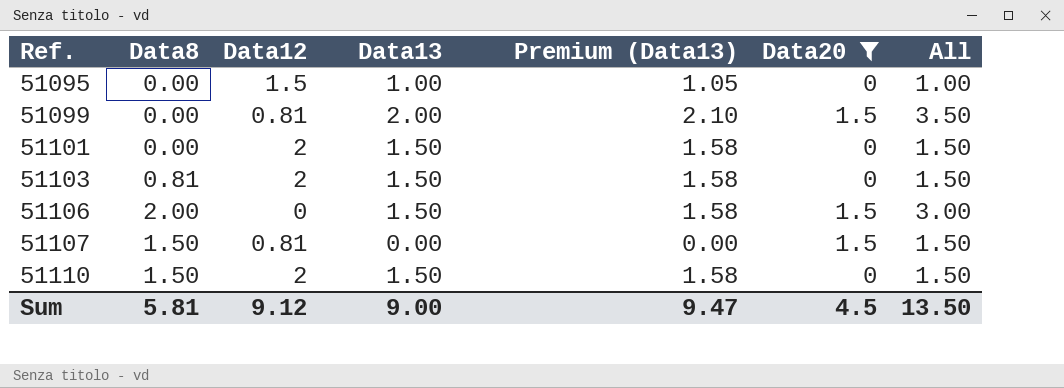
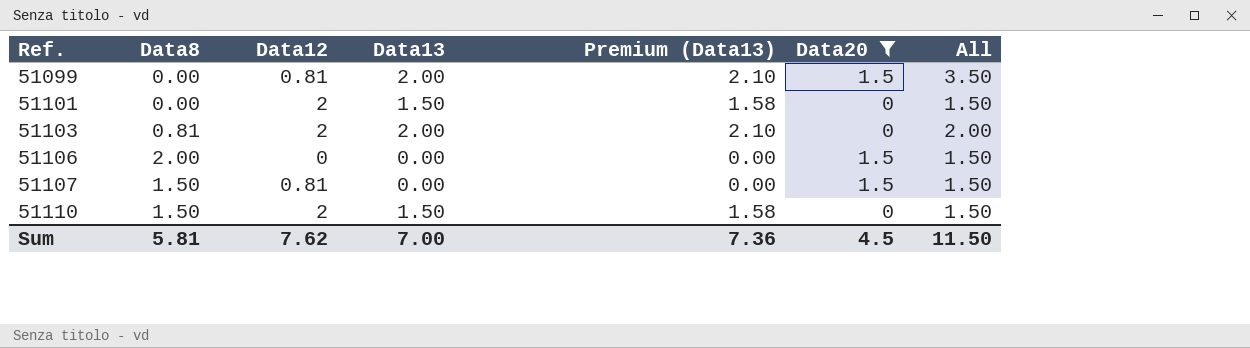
row 51095: 0.00 | 1.5 | 1.00 | 1.05 | 0 | 1.00 -> none
51103 | Data13: 1.50 -> 2.00
51103 | Premium (Data13): 1.58 -> 2.10
51103 | All: 1.50 -> 2.00
51106 | Data13: 1.50 -> 0.00
51106 | Premium (Data13): 1.58 -> 0.00
51106 | All: 3.00 -> 1.50
Sum | Data12: 9.12 -> 7.62
Sum | Data13: 9.00 -> 7.00
Sum | Premium (Data13): 9.47 -> 7.36
Sum | All: 13.50 -> 11.50

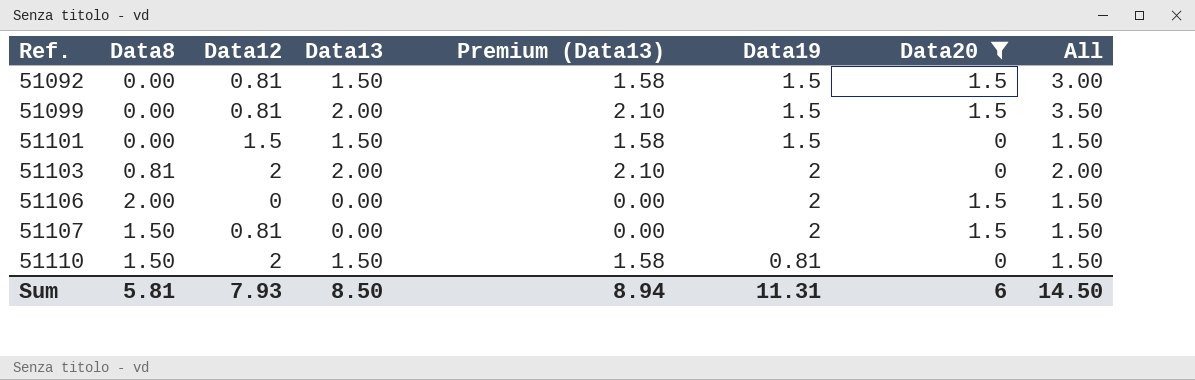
column Data19 | position: none -> 6
row 51092: none -> 0.00 | 0.81 | 1.50 | 1.58 | 1.5 | 1.5 | 3.00
51101 | Data12: 2 -> 1.5
Sum | Data12: 7.62 -> 7.93
Sum | Data13: 7.00 -> 8.50
Sum | Premium (Data13): 7.36 -> 8.94
Sum | Data20: 4.5 -> 6
Sum | All: 11.50 -> 14.50

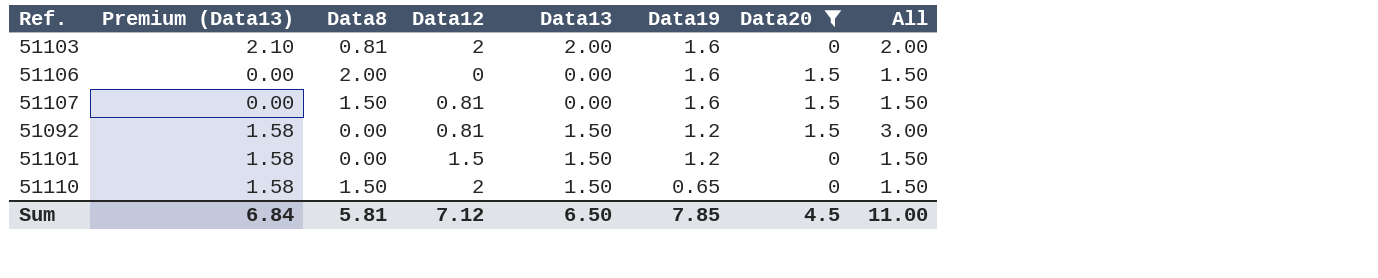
row order: Ref. ascending -> Data19 descending
column Premium (Data13) | position: 5 -> 2
row 51099: 0.00 | 0.81 | 2.00 | 2.10 | 1.5 | 1.5 | 3.50 -> none
51103 | Data19: 2 -> 1.6
51106 | Data19: 2 -> 1.6
51107 | Data19: 2 -> 1.6
51092 | Data19: 1.5 -> 1.2
51101 | Data19: 1.5 -> 1.2
51110 | Data19: 0.81 -> 0.65
Sum | Premium (Data13): 8.94 -> 6.84
Sum | Data12: 7.93 -> 7.12
Sum | Data13: 8.50 -> 6.50
Sum | Data19: 11.31 -> 7.85
Sum | Data20: 6 -> 4.5
Sum | All: 14.50 -> 11.00

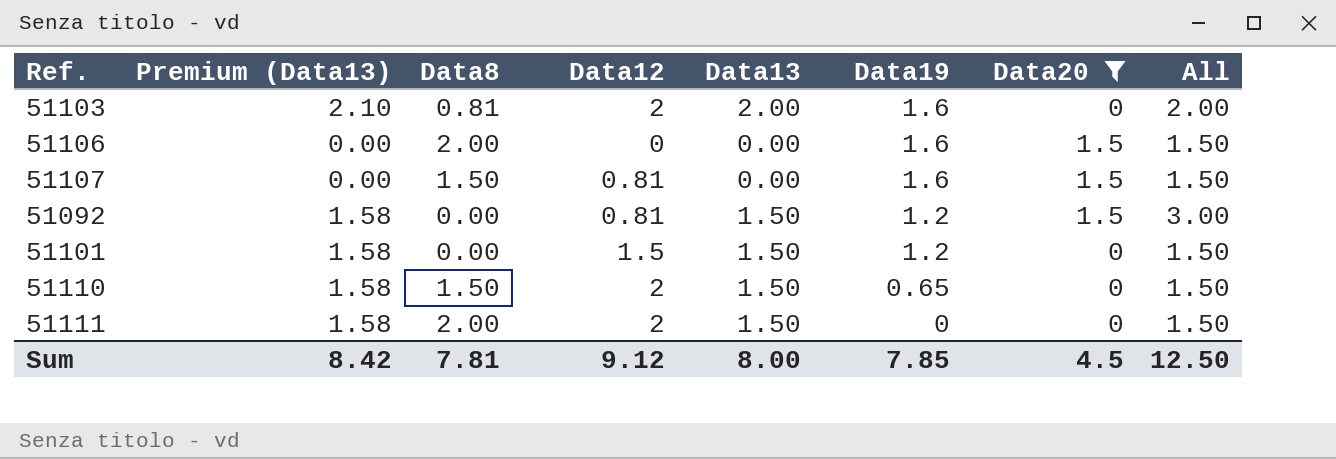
row 51111: none -> 1.58 | 2.00 | 2 | 1.50 | 0 | 0 | 1.50
Sum | Premium (Data13): 6.84 -> 8.42
Sum | Data8: 5.81 -> 7.81
Sum | Data12: 7.12 -> 9.12
Sum | Data13: 6.50 -> 8.00
Sum | All: 11.00 -> 12.50

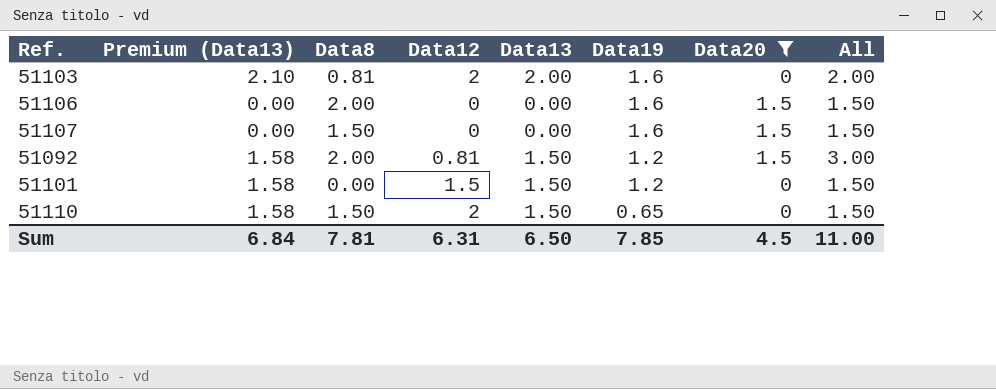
row 51111: 1.58 | 2.00 | 2 | 1.50 | 0 | 0 | 1.50 -> none
51107 | Data12: 0.81 -> 0
51092 | Data8: 0.00 -> 2.00
Sum | Premium (Data13): 8.42 -> 6.84
Sum | Data12: 9.12 -> 6.31
Sum | Data13: 8.00 -> 6.50
Sum | All: 12.50 -> 11.00

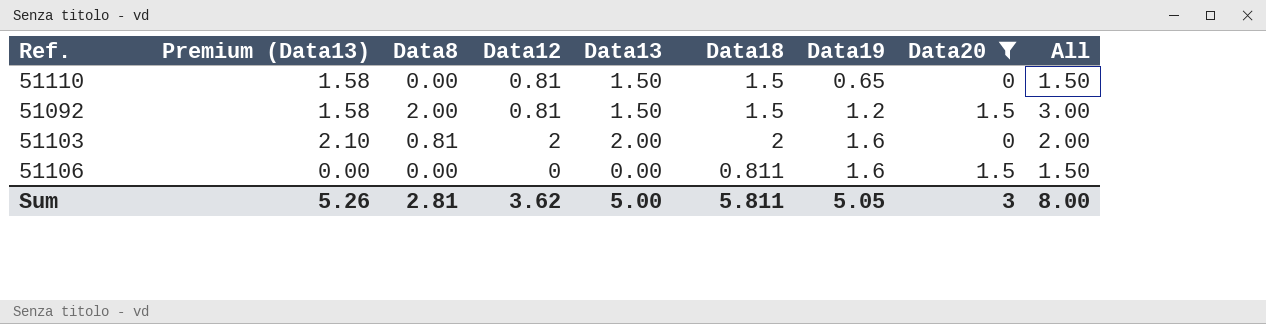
row order: Data19 descending -> Data19 ascending
column Data18 | position: none -> 6
row 51107: 0.00 | 1.50 | 0 | 0.00 | 1.6 | 1.5 | 1.50 -> none
row 51101: 1.58 | 0.00 | 1.5 | 1.50 | 1.2 | 0 | 1.50 -> none
51110 | Data8: 1.50 -> 0.00
51110 | Data12: 2 -> 0.81
51106 | Data8: 2.00 -> 0.00
Sum | Premium (Data13): 6.84 -> 5.26
Sum | Data8: 7.81 -> 2.81
Sum | Data12: 6.31 -> 3.62
Sum | Data13: 6.50 -> 5.00
Sum | Data19: 7.85 -> 5.05
Sum | Data20: 4.5 -> 3
Sum | All: 11.00 -> 8.00

